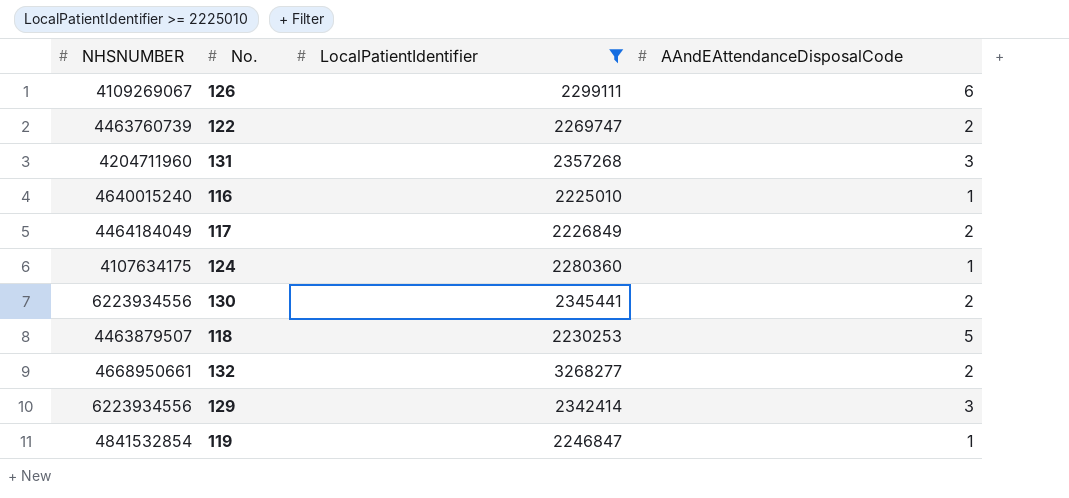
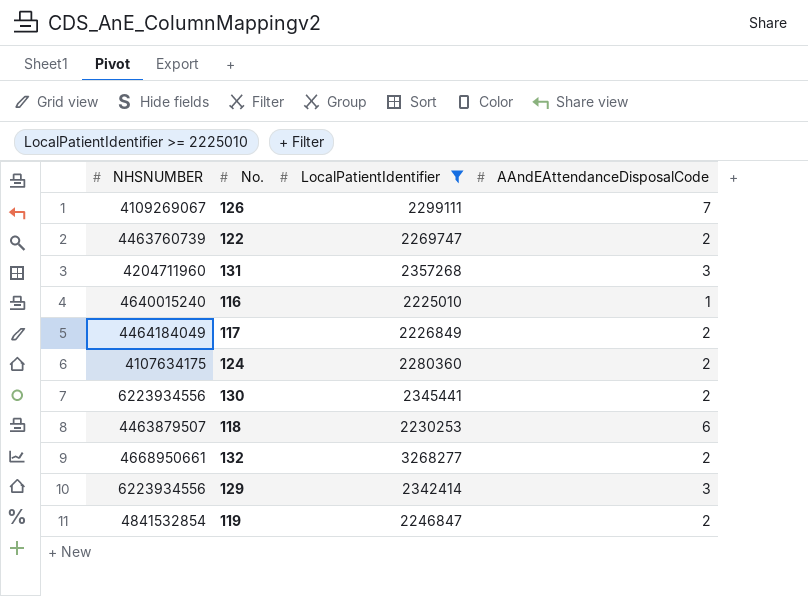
126 | AAndEAttendanceDisposalCode: 6 -> 7
124 | AAndEAttendanceDisposalCode: 1 -> 2
118 | AAndEAttendanceDisposalCode: 5 -> 6
119 | AAndEAttendanceDisposalCode: 1 -> 2

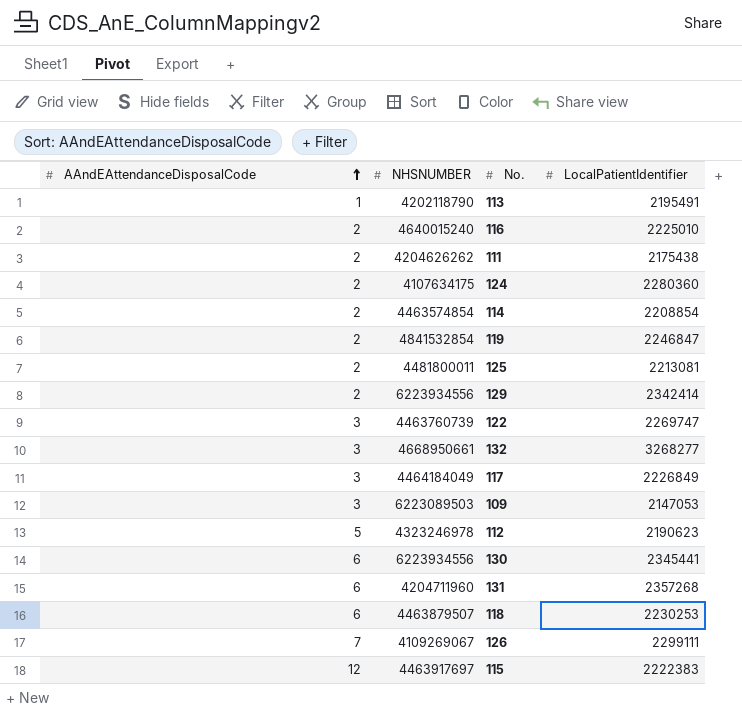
filter: LocalPatientIdentifier >= 2225010 -> none
row order: none -> AAndEAttendanceDisposalCode ascending
column AAndEAttendanceDisposalCode | position: 4 -> 1
116 | AAndEAttendanceDisposalCode: 1 -> 2
129 | AAndEAttendanceDisposalCode: 3 -> 2
122 | AAndEAttendanceDisposalCode: 2 -> 3
132 | AAndEAttendanceDisposalCode: 2 -> 3
117 | AAndEAttendanceDisposalCode: 2 -> 3
130 | AAndEAttendanceDisposalCode: 2 -> 6
131 | AAndEAttendanceDisposalCode: 3 -> 6

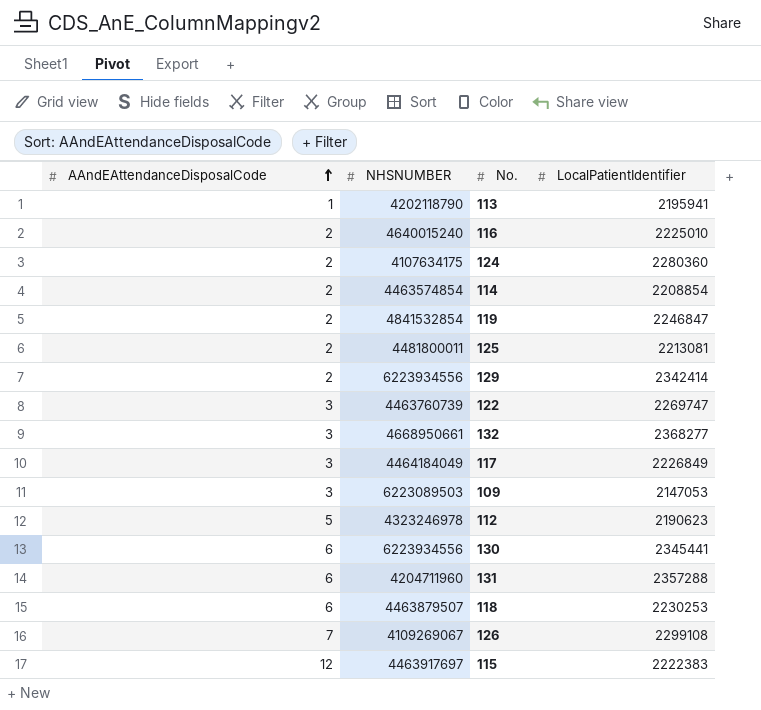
row 111: 2 | 4204626262 | 2175438 -> none
113 | LocalPatientIdentifier: 2195491 -> 2195941
132 | LocalPatientIdentifier: 3268277 -> 2368277
131 | LocalPatientIdentifier: 2357268 -> 2357288
126 | LocalPatientIdentifier: 2299111 -> 2299108

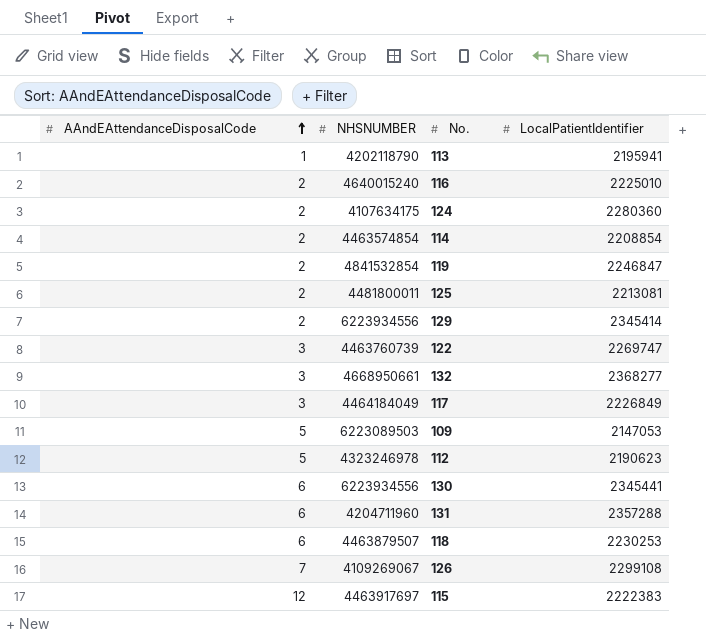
129 | LocalPatientIdentifier: 2342414 -> 2345414
109 | AAndEAttendanceDisposalCode: 3 -> 5

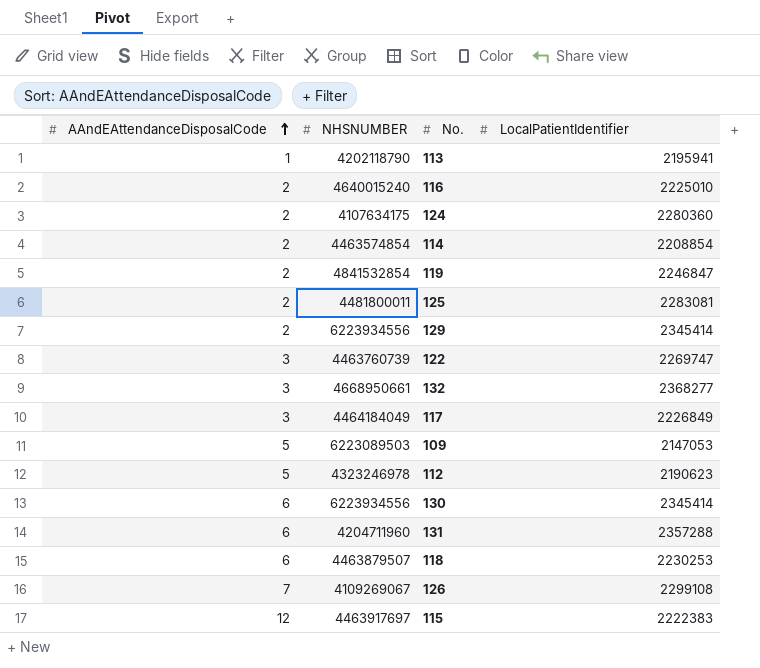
125 | LocalPatientIdentifier: 2213081 -> 2283081
130 | LocalPatientIdentifier: 2345441 -> 2345414

